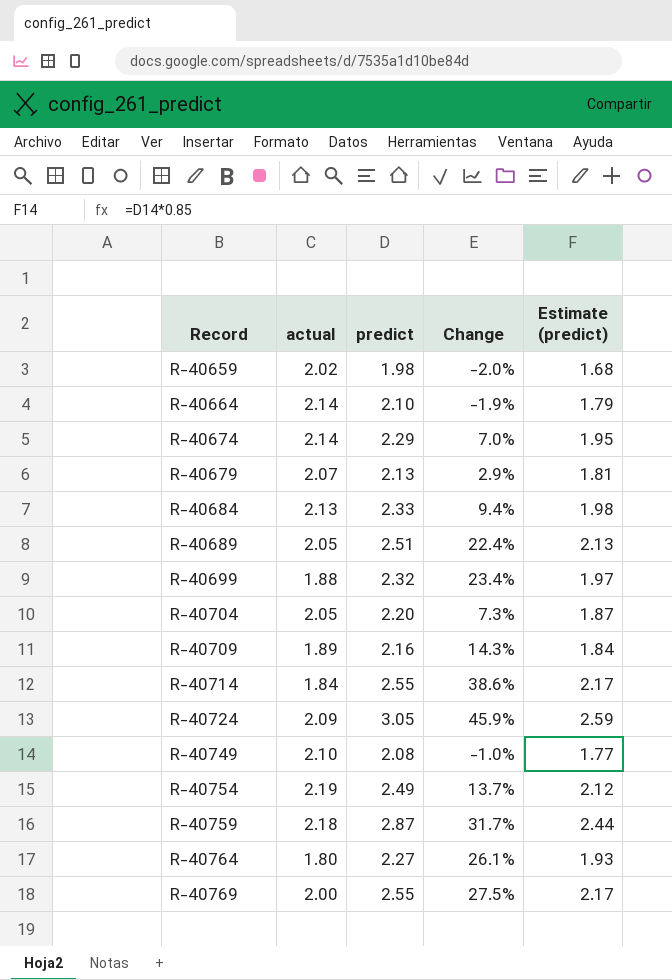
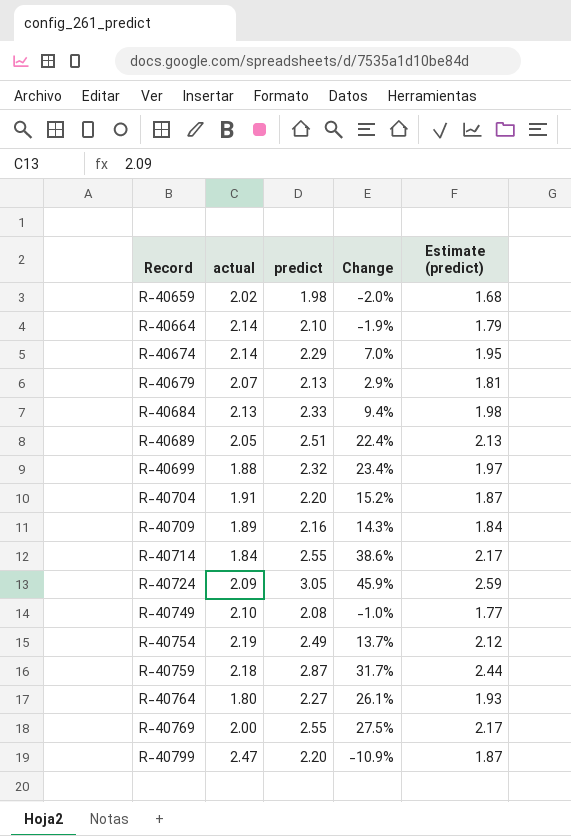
R-40704 | actual: 2.05 -> 1.91
R-40704 | Change: 7.3% -> 15.2%
row R-40799: none -> 2.47 | 2.20 | -10.9% | 1.87

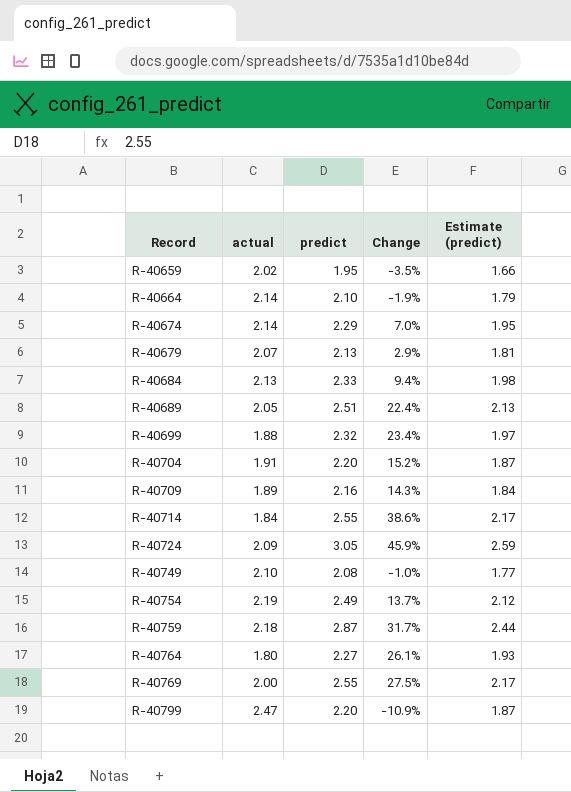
R-40659 | predict: 1.98 -> 1.95
R-40659 | Change: -2.0% -> -3.5%
R-40659 | Estimate (predict): 1.68 -> 1.66

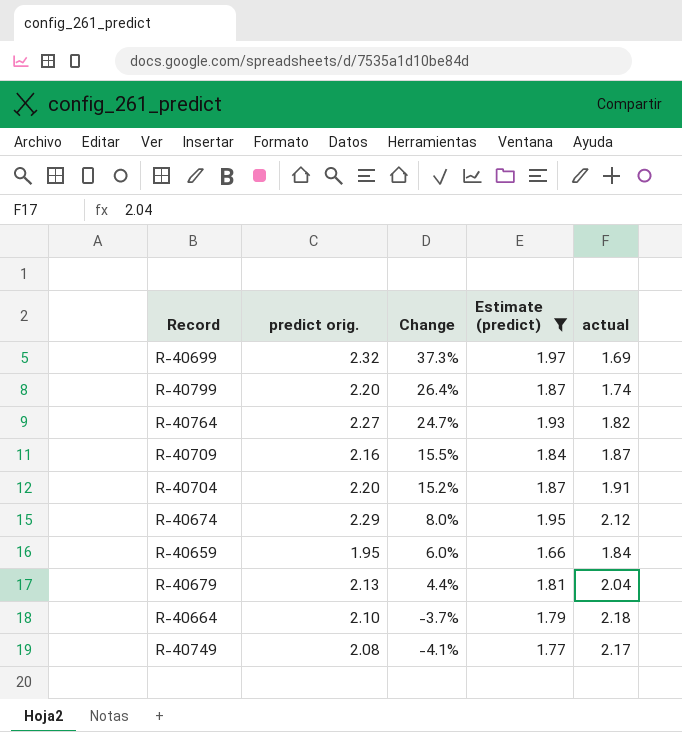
filter: none -> Estimate (predict) <= 1.97
row order: Record ascending -> Change descending
column name: predict -> predict orig.
column actual | position: 2 -> 5
R-40699 | Change: 23.4% -> 37.3%
R-40699 | actual: 1.88 -> 1.69
R-40799 | Change: -10.9% -> 26.4%
R-40799 | actual: 2.47 -> 1.74
R-40764 | Change: 26.1% -> 24.7%
R-40764 | actual: 1.80 -> 1.82
R-40709 | Change: 14.3% -> 15.5%
R-40709 | actual: 1.89 -> 1.87
R-40674 | Change: 7.0% -> 8.0%
R-40674 | actual: 2.14 -> 2.12
R-40659 | Change: -3.5% -> 6.0%
R-40659 | actual: 2.02 -> 1.84
R-40679 | Change: 2.9% -> 4.4%
R-40679 | actual: 2.07 -> 2.04
R-40664 | Change: -1.9% -> -3.7%
R-40664 | actual: 2.14 -> 2.18
R-40749 | Change: -1.0% -> -4.1%
R-40749 | actual: 2.10 -> 2.17

